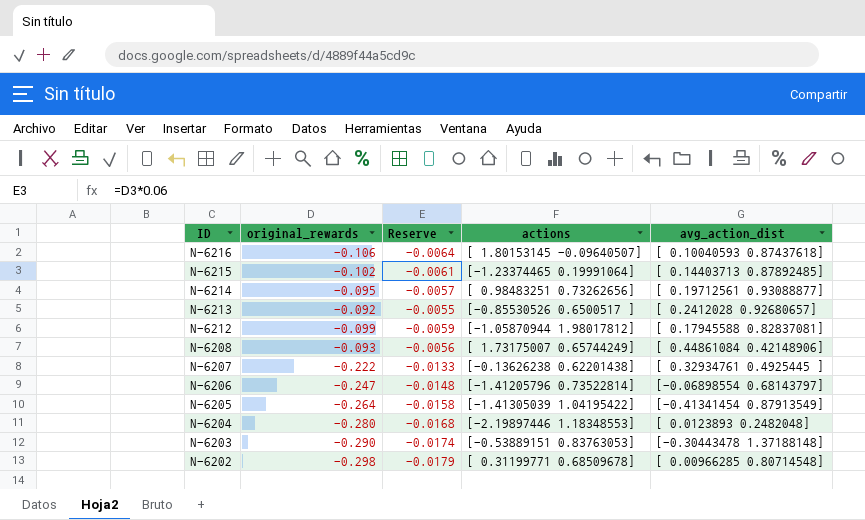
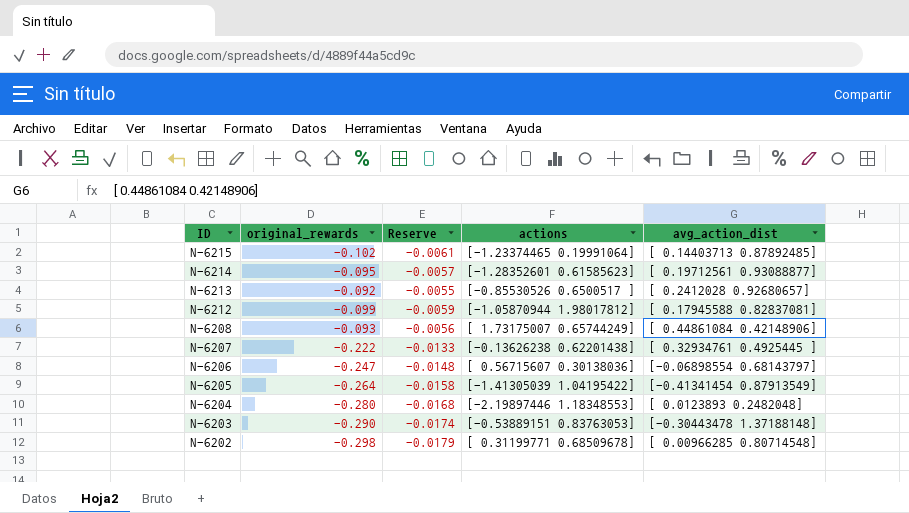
row N-6216: -0.106 | -0.0064 | [ 1.80153145 -0.09640507] | [ 0.10040593 0.87437618] -> none
N-6214 | actions: [ 0.98483251 0.73262656] -> [-1.28352601 0.61585623]
N-6206 | actions: [-1.41205796 0.73522814] -> [ 0.56715607 0.30138036]

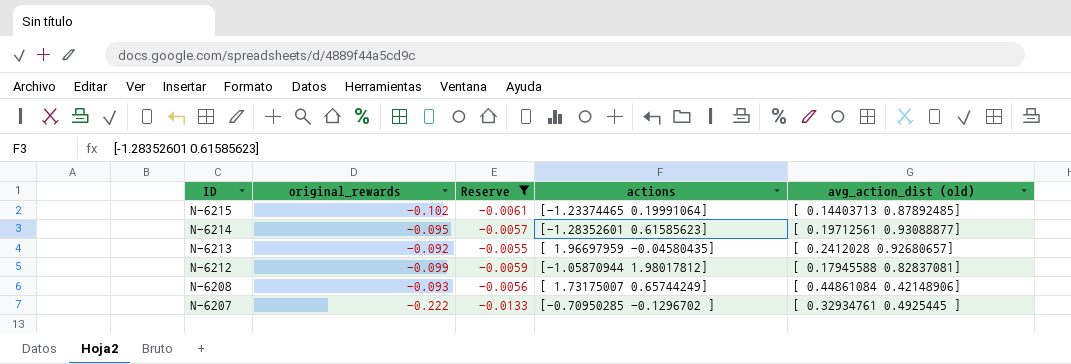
filter: none -> Reserve >= -0.0133
column name: avg_action_dist -> avg_action_dist (old)
N-6213 | actions: [-0.85530526 0.6500517 ] -> [ 1.96697959 -0.04580435]
N-6207 | actions: [-0.13626238 0.62201438] -> [-0.70950285 -0.1296702 ]

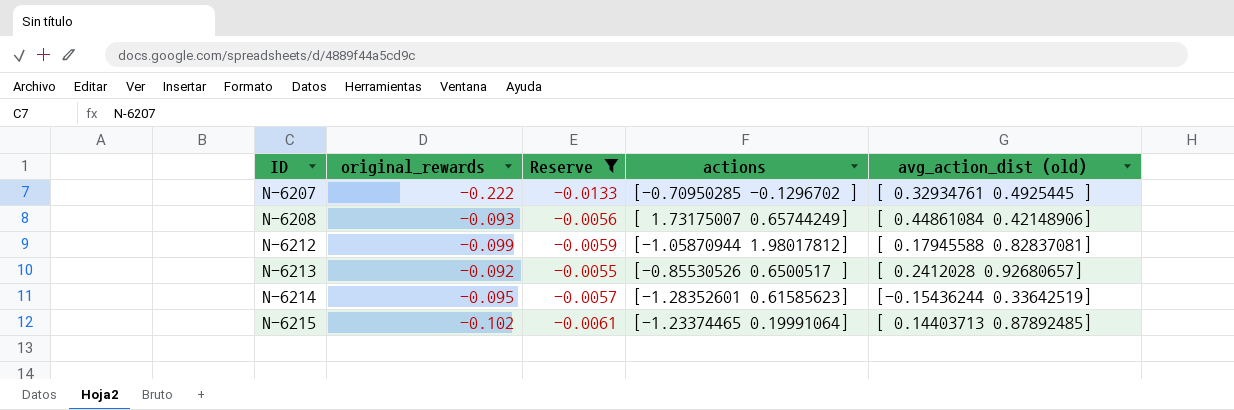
row order: ID descending -> ID ascending
N-6213 | actions: [ 1.96697959 -0.04580435] -> [-0.85530526 0.6500517 ]
N-6214 | avg_action_dist (old): [ 0.19712561 0.93088877] -> [-0.15436244 0.33642519]

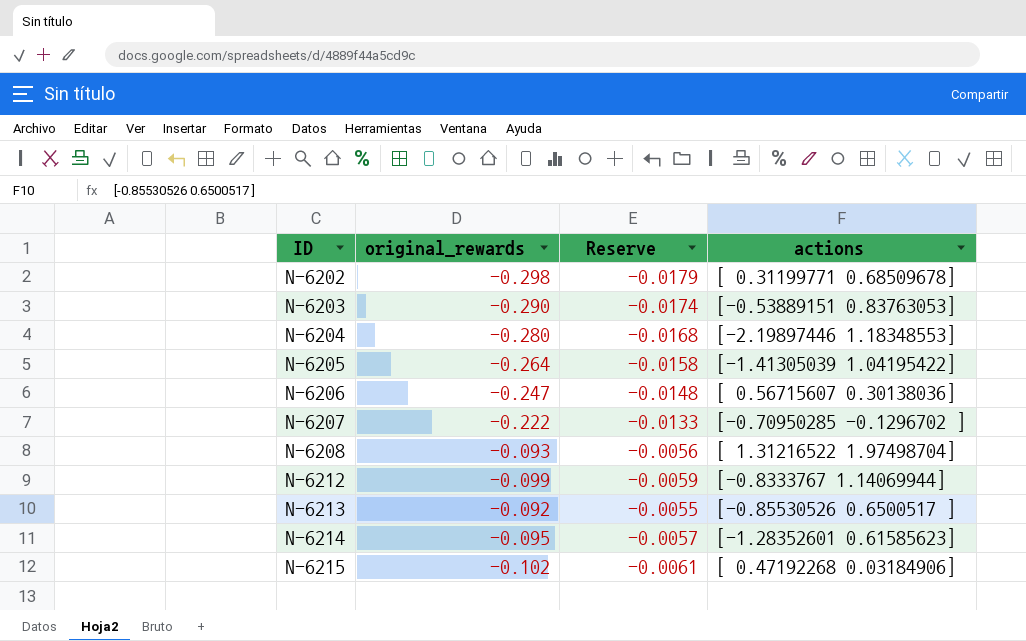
filter: Reserve >= -0.0133 -> none
column avg_action_dist (old) | position: 5 -> none
N-6208 | actions: [ 1.73175007 0.65744249] -> [ 1.31216522 1.97498704]
N-6212 | actions: [-1.05870944 1.98017812] -> [-0.8333767 1.14069944]
N-6215 | actions: [-1.23374465 0.19991064] -> [ 0.47192268 0.03184906]

